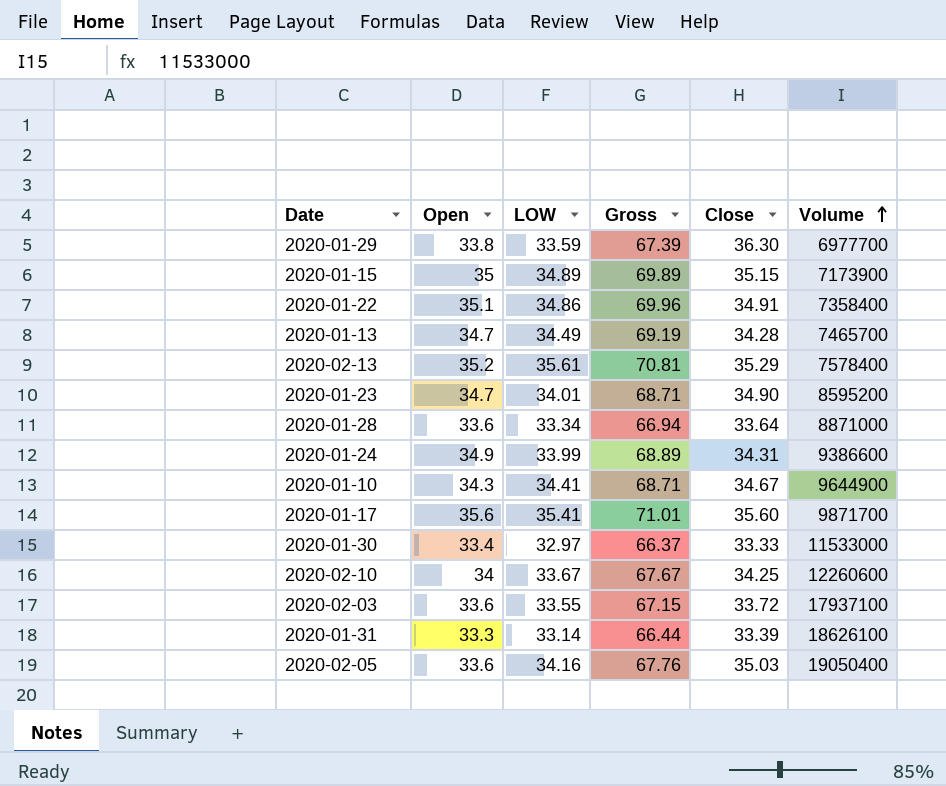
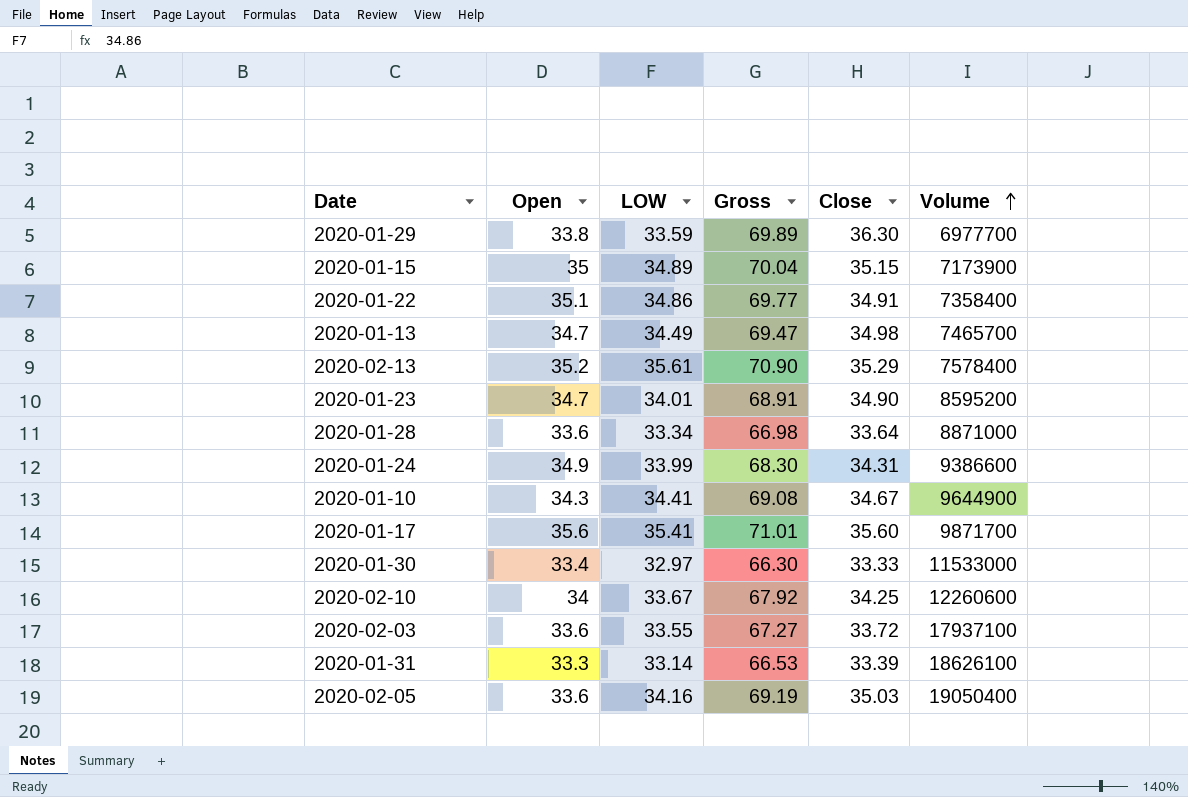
column Gross | formula: [Open] + [LOW] -> [LOW] + [Close]
2020-01-13 | Close: 34.28 -> 34.98

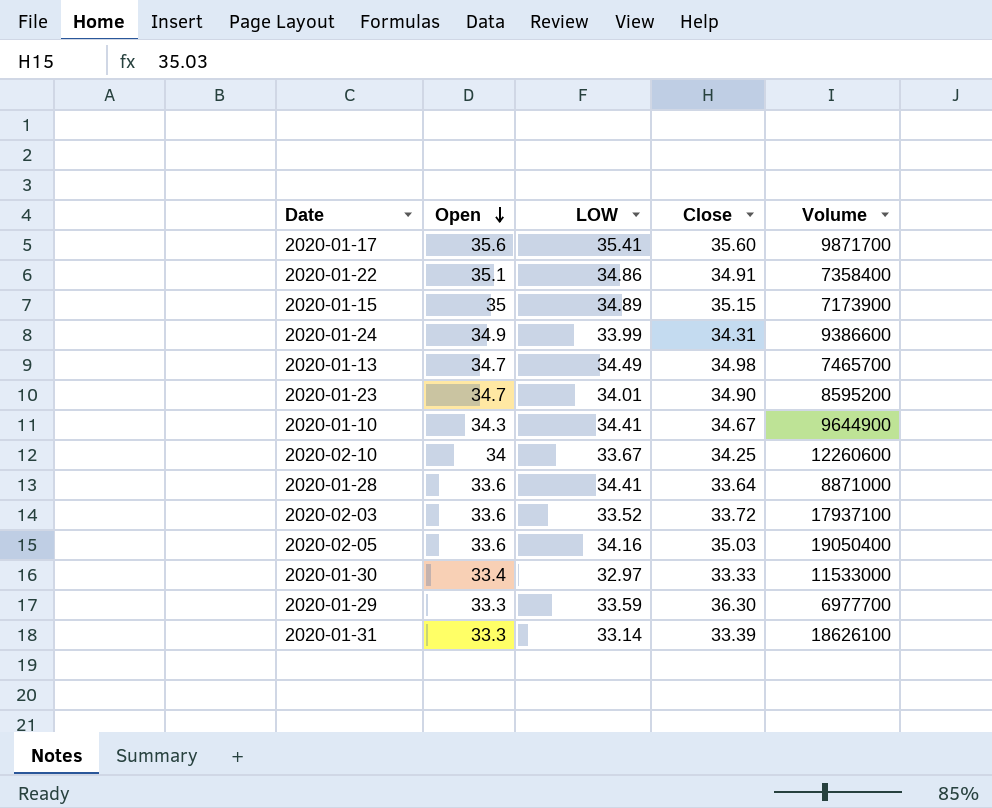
row order: Volume ascending -> Open descending
column Gross | formula: [LOW] + [Close] -> none
row 2020-02-13: 35.2 | 35.61 | 70.90 | 35.29 | 7578400 -> none
2020-01-28 | LOW: 33.34 -> 34.41
2020-02-03 | LOW: 33.55 -> 33.52
2020-01-29 | Open: 33.8 -> 33.3

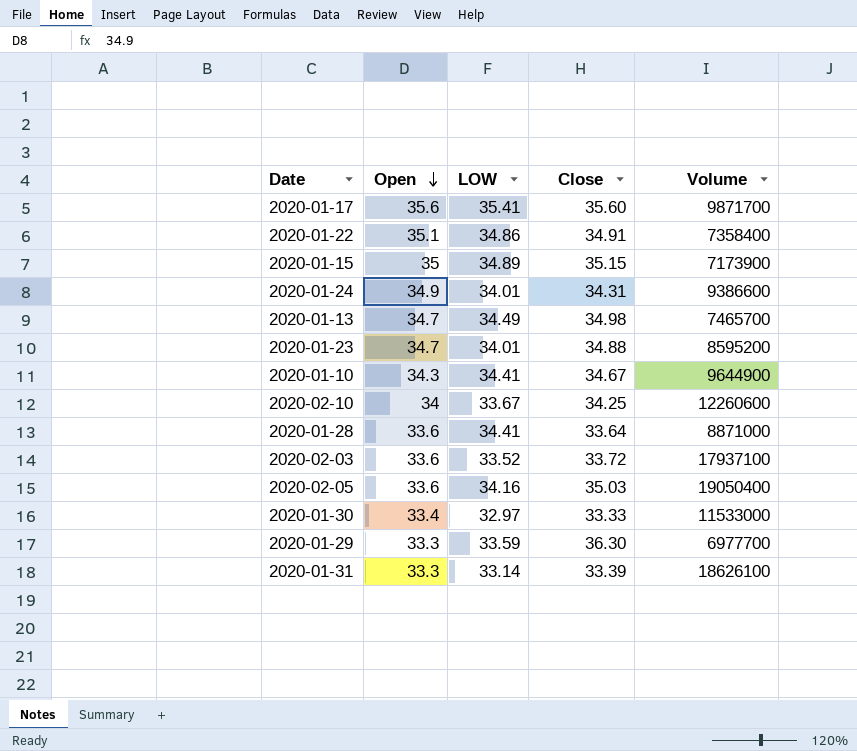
2020-01-24 | LOW: 33.99 -> 34.01
2020-01-23 | Close: 34.90 -> 34.88

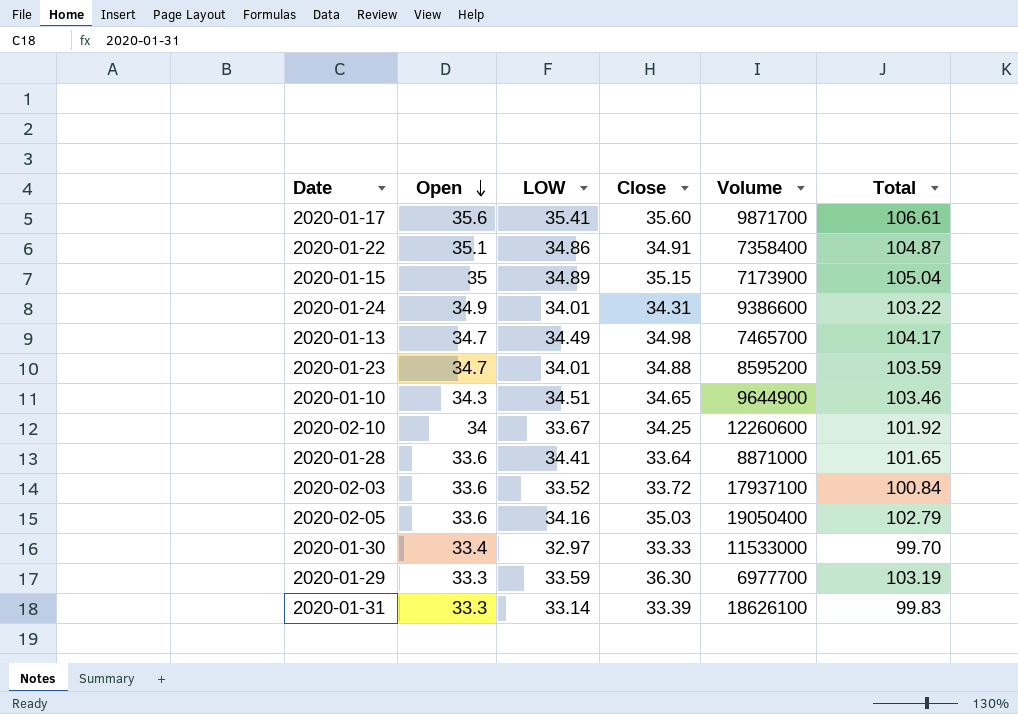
column Total | formula: none -> [Open] + [LOW] + [Close]
2020-01-10 | LOW: 34.41 -> 34.51
2020-01-10 | Close: 34.67 -> 34.65

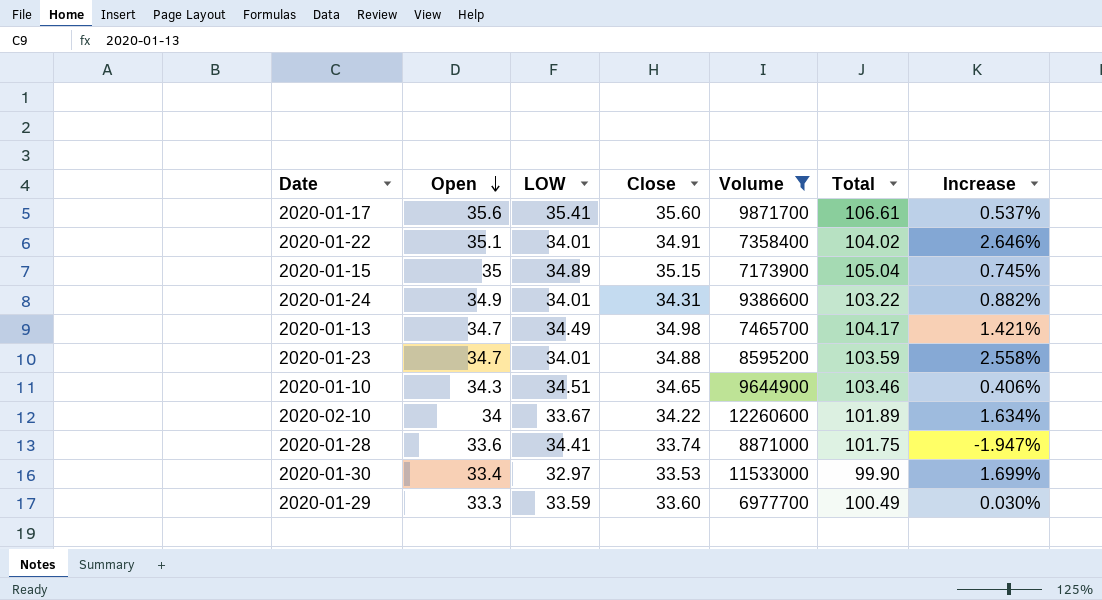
filter: none -> Volume <= 12260600
column Increase | formula: none -> ([Close] - [LOW]) / [LOW]
2020-01-22 | LOW: 34.86 -> 34.01
2020-01-22 | Total: 104.87 -> 104.02
2020-02-10 | Close: 34.25 -> 34.22
2020-02-10 | Total: 101.92 -> 101.89
2020-01-28 | Close: 33.64 -> 33.74
2020-01-28 | Total: 101.65 -> 101.75
2020-01-30 | Close: 33.33 -> 33.53
2020-01-30 | Total: 99.70 -> 99.90
2020-01-29 | Close: 36.30 -> 33.60
2020-01-29 | Total: 103.19 -> 100.49

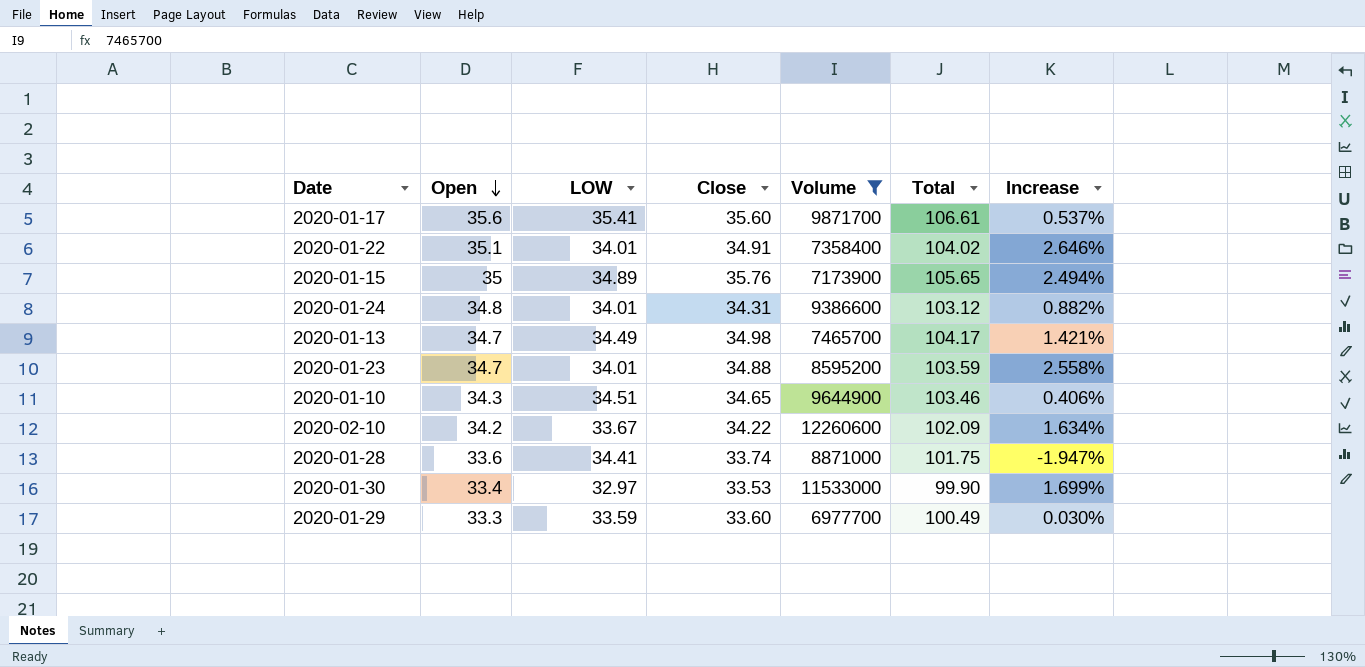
2020-01-15 | Close: 35.15 -> 35.76
2020-01-15 | Total: 105.04 -> 105.65
2020-01-15 | Increase: 0.745% -> 2.494%
2020-01-24 | Open: 34.9 -> 34.8
2020-01-24 | Total: 103.22 -> 103.12
2020-02-10 | Open: 34 -> 34.2
2020-02-10 | Total: 101.89 -> 102.09

